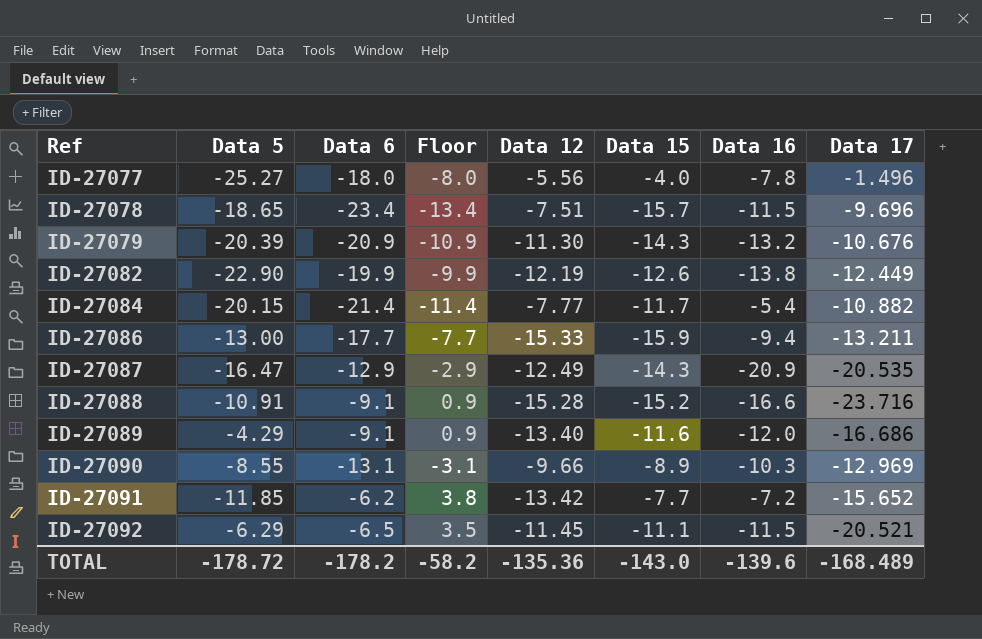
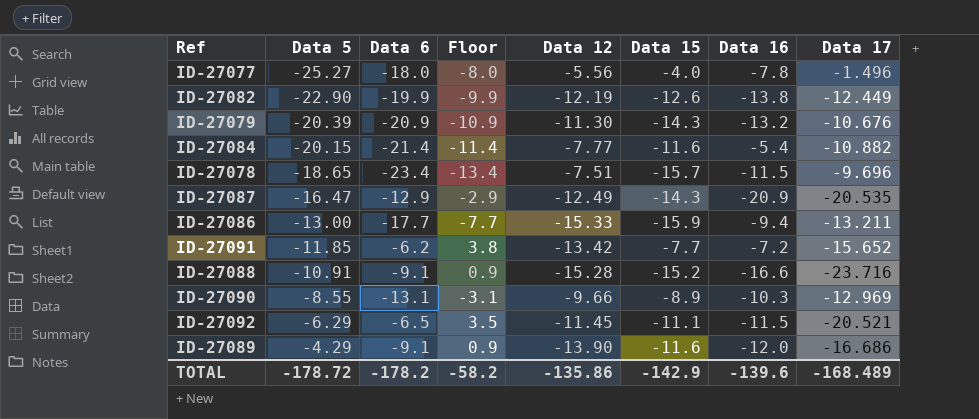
row order: Ref ascending -> Data 5 ascending
ID-27084 | Data 15: -11.7 -> -11.6
ID-27089 | Data 12: -13.40 -> -13.90
TOTAL | Data 12: -135.36 -> -135.86
TOTAL | Data 15: -143.0 -> -142.9

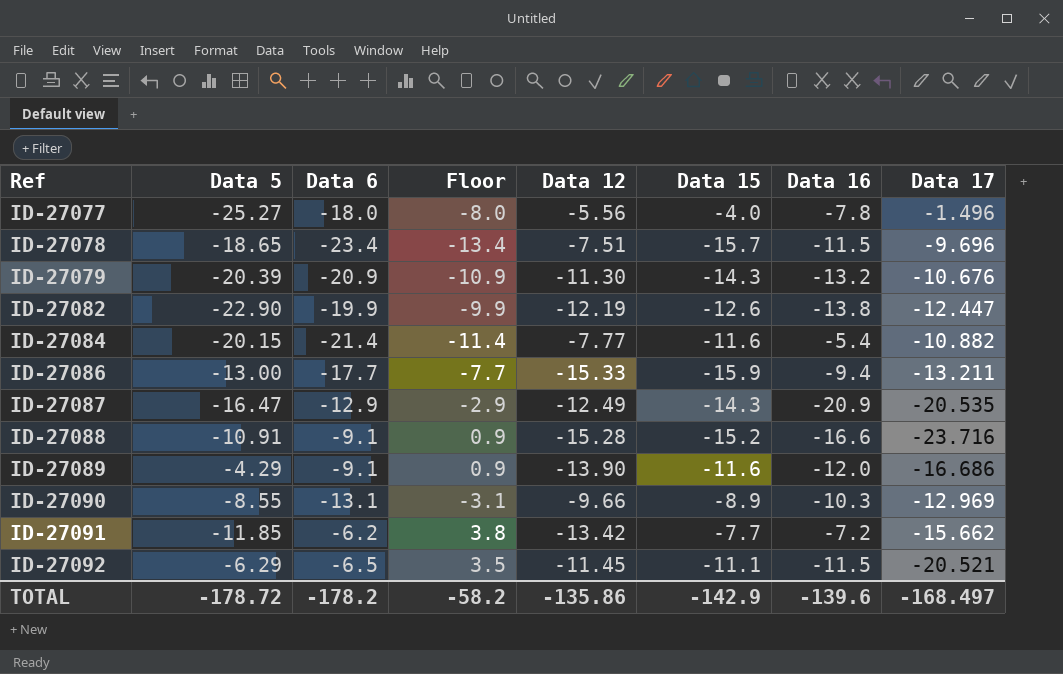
row order: Data 5 ascending -> Ref ascending
ID-27082 | Data 17: -12.449 -> -12.447
ID-27091 | Data 17: -15.652 -> -15.662
TOTAL | Data 17: -168.489 -> -168.497

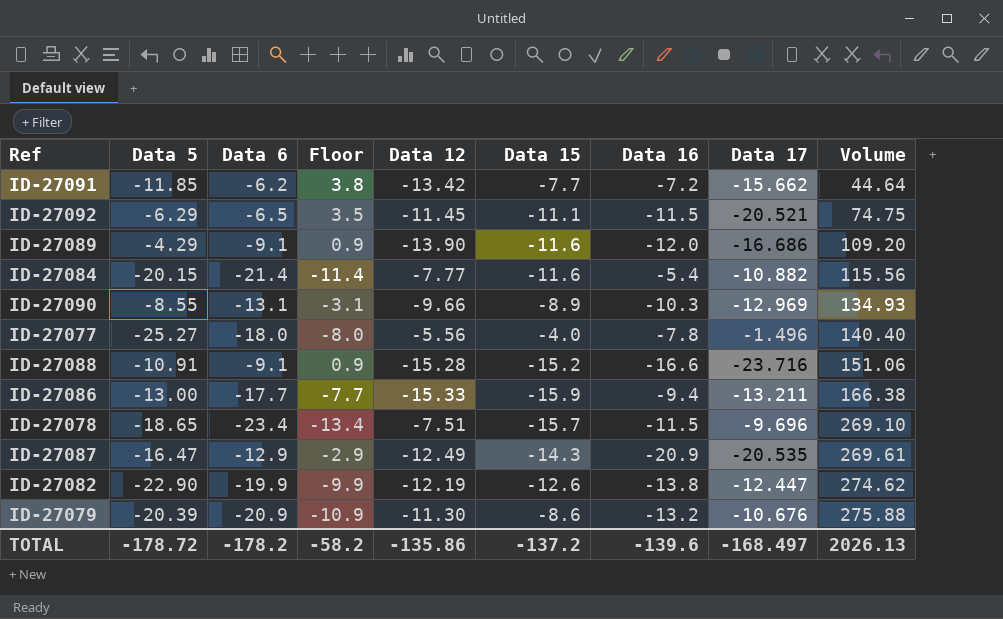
row order: Ref ascending -> Volume ascending
column Volume | formula: none -> [Data 6] * [Data 16]
ID-27079 | Data 15: -14.3 -> -8.6
TOTAL | Data 15: -142.9 -> -137.2

